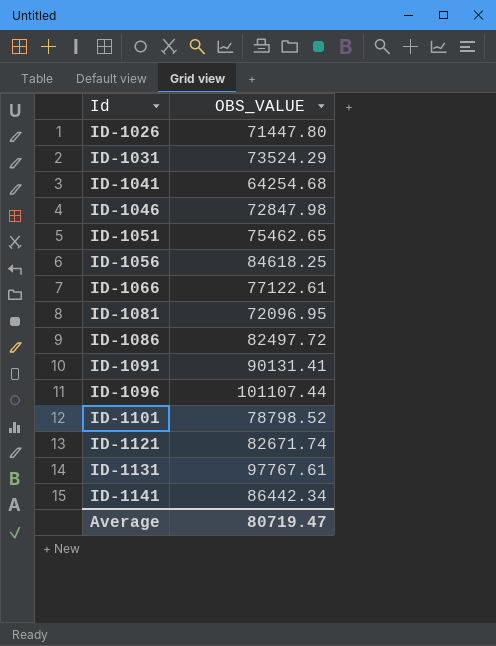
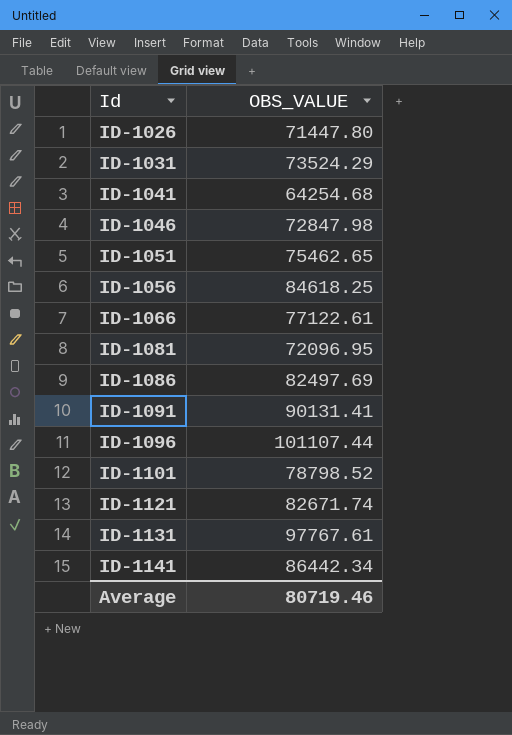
ID-1086 | OBS_VALUE: 82497.72 -> 82497.69
Average | OBS_VALUE: 80719.47 -> 80719.46

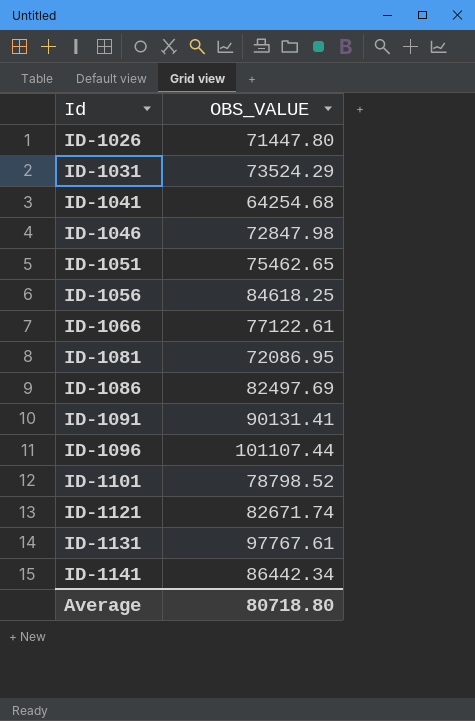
ID-1081 | OBS_VALUE: 72096.95 -> 72086.95
Average | OBS_VALUE: 80719.46 -> 80718.80

